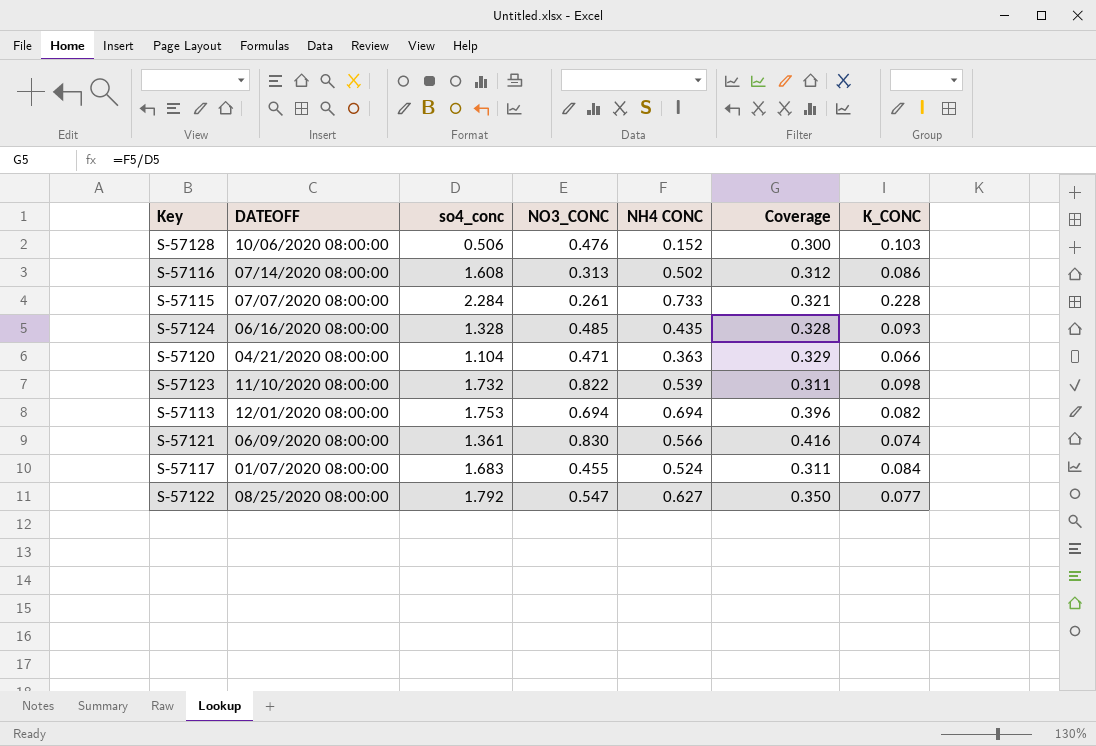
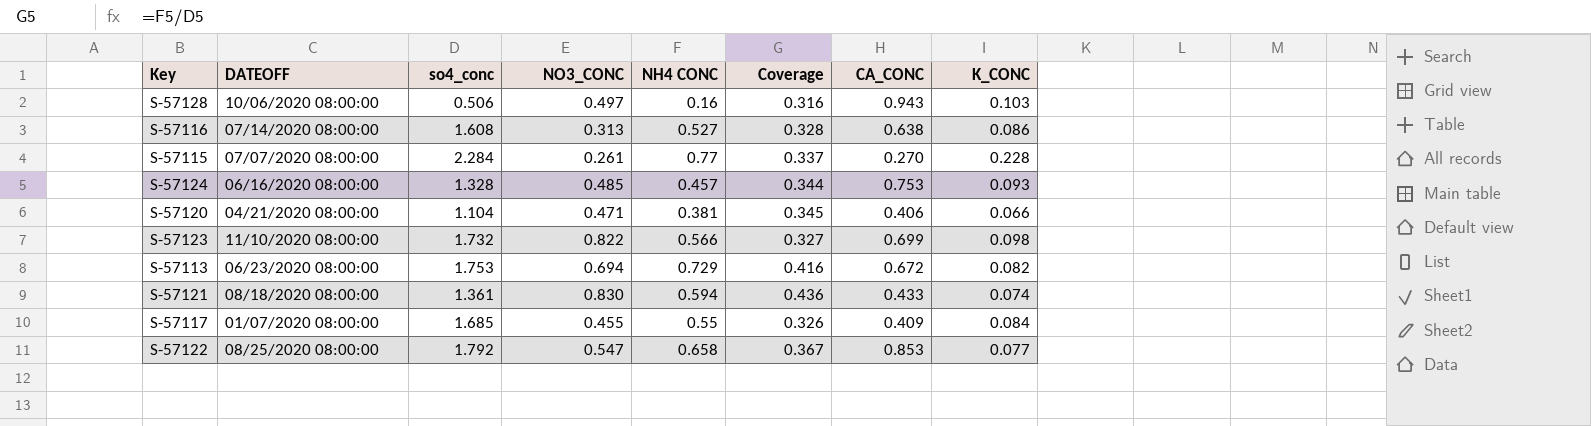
column CA_CONC | position: none -> 7
S-57128 | NO3_CONC: 0.476 -> 0.497
S-57128 | NH4 CONC: 0.152 -> 0.16
S-57128 | Coverage: 0.300 -> 0.316
S-57116 | NH4 CONC: 0.502 -> 0.527
S-57116 | Coverage: 0.312 -> 0.328
S-57115 | NH4 CONC: 0.733 -> 0.77
S-57115 | Coverage: 0.321 -> 0.337
S-57124 | NH4 CONC: 0.435 -> 0.457
S-57124 | Coverage: 0.328 -> 0.344
S-57120 | NH4 CONC: 0.363 -> 0.381
S-57120 | Coverage: 0.329 -> 0.345
S-57123 | NH4 CONC: 0.539 -> 0.566
S-57123 | Coverage: 0.311 -> 0.327
S-57113 | DATEOFF: 12/01/2020 08:00:00 -> 06/23/2020 08:00:00
S-57113 | NH4 CONC: 0.694 -> 0.729
S-57113 | Coverage: 0.396 -> 0.416
S-57121 | DATEOFF: 06/09/2020 08:00:00 -> 08/18/2020 08:00:00
S-57121 | NH4 CONC: 0.566 -> 0.594
S-57121 | Coverage: 0.416 -> 0.436
S-57117 | so4_conc: 1.683 -> 1.685
S-57117 | NH4 CONC: 0.524 -> 0.55
S-57117 | Coverage: 0.311 -> 0.326
S-57122 | NH4 CONC: 0.627 -> 0.658
S-57122 | Coverage: 0.350 -> 0.367

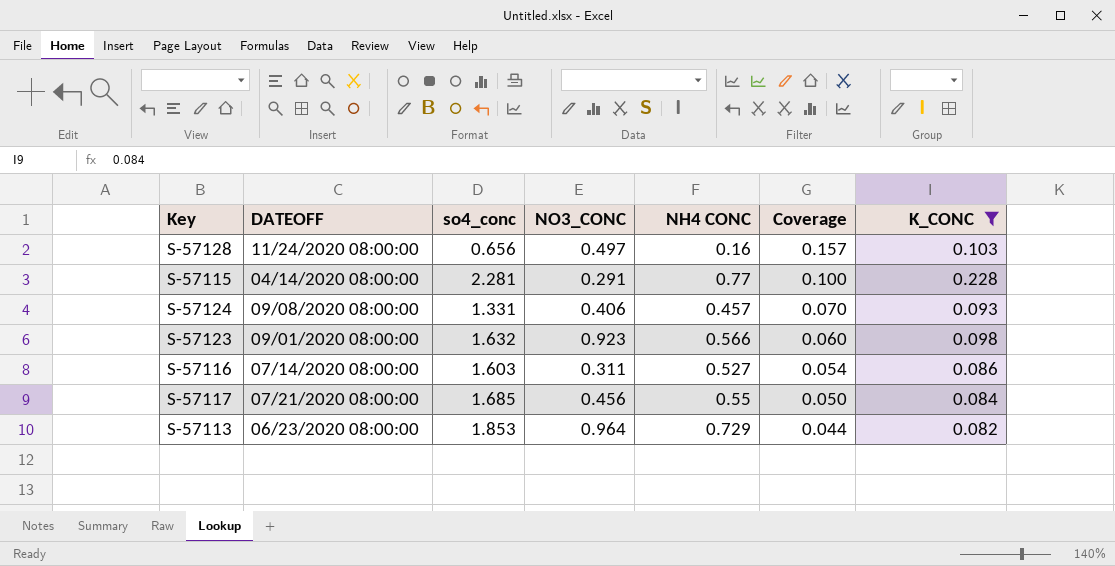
filter: none -> K_CONC >= 0.082
row order: none -> Coverage descending
column CA_CONC | position: 7 -> none
column Coverage | formula: [NH4 CONC] / [so4_conc] -> [K_CONC] / [so4_conc]
S-57128 | DATEOFF: 10/06/2020 08:00:00 -> 11/24/2020 08:00:00
S-57128 | so4_conc: 0.506 -> 0.656
S-57115 | DATEOFF: 07/07/2020 08:00:00 -> 04/14/2020 08:00:00
S-57115 | so4_conc: 2.284 -> 2.281
S-57115 | NO3_CONC: 0.261 -> 0.291
S-57124 | DATEOFF: 06/16/2020 08:00:00 -> 09/08/2020 08:00:00
S-57124 | so4_conc: 1.328 -> 1.331
S-57124 | NO3_CONC: 0.485 -> 0.406
S-57123 | DATEOFF: 11/10/2020 08:00:00 -> 09/01/2020 08:00:00
S-57123 | so4_conc: 1.732 -> 1.632
S-57123 | NO3_CONC: 0.822 -> 0.923
S-57116 | so4_conc: 1.608 -> 1.603
S-57116 | NO3_CONC: 0.313 -> 0.311
S-57117 | DATEOFF: 01/07/2020 08:00:00 -> 07/21/2020 08:00:00
S-57117 | NO3_CONC: 0.455 -> 0.456
S-57113 | so4_conc: 1.753 -> 1.853
S-57113 | NO3_CONC: 0.694 -> 0.964

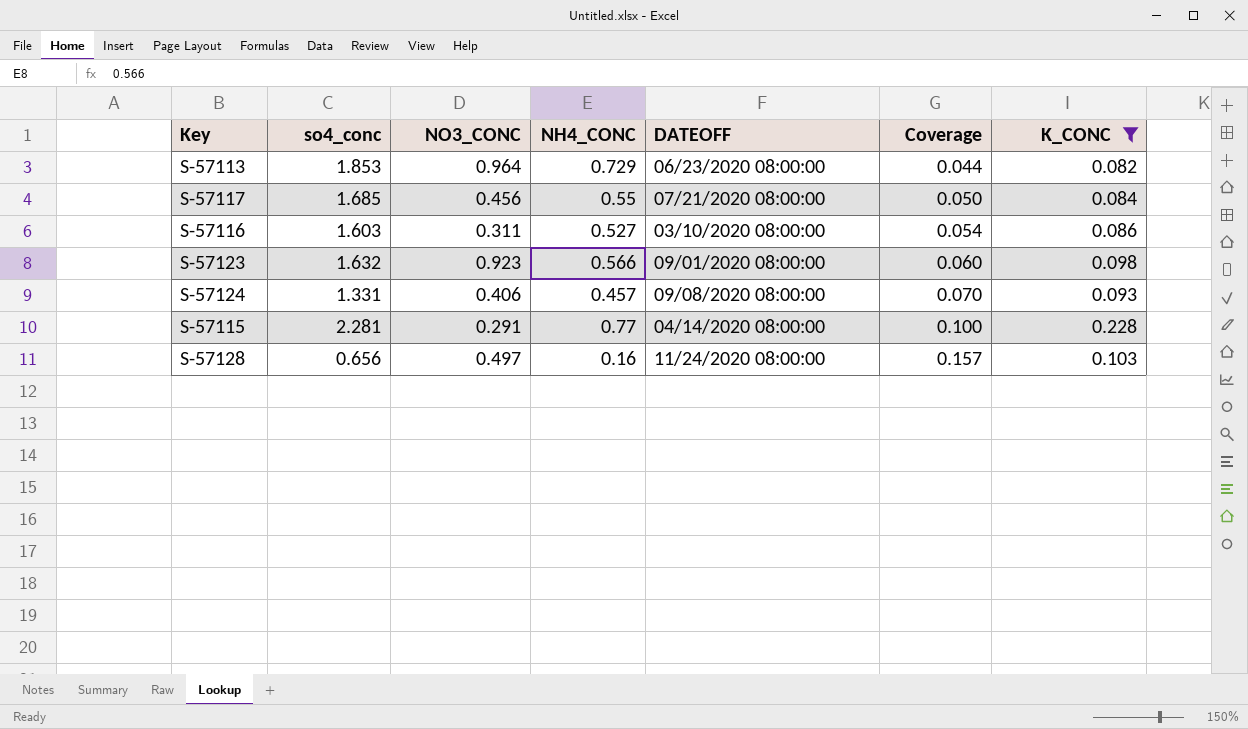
row order: Coverage descending -> Coverage ascending
column name: NH4 CONC -> NH4_CONC
column DATEOFF | position: 2 -> 5
S-57116 | DATEOFF: 07/14/2020 08:00:00 -> 03/10/2020 08:00:00

